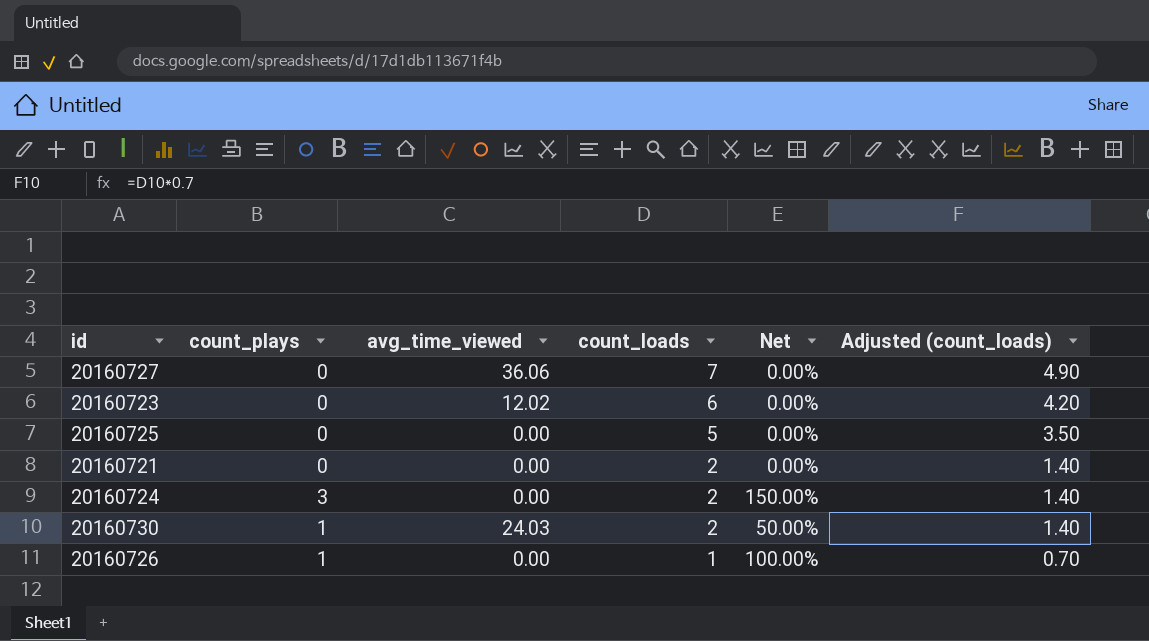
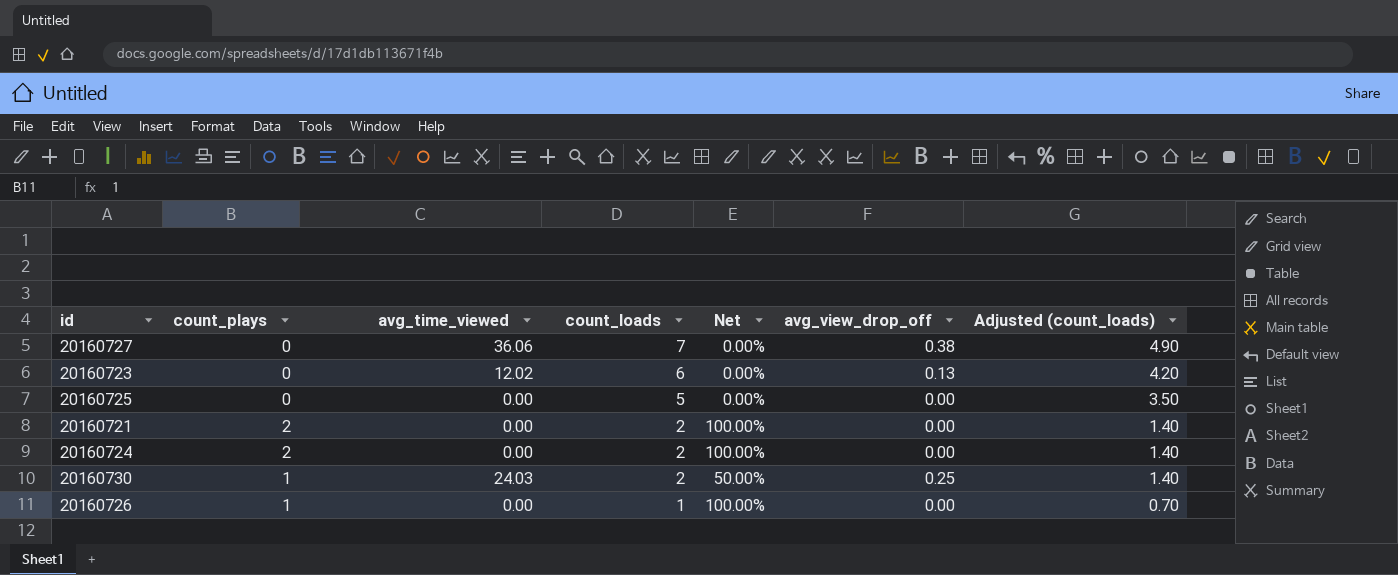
column avg_view_drop_off | position: none -> 6
20160721 | count_plays: 0 -> 2
20160721 | Net: 0.00% -> 100.00%
20160724 | count_plays: 3 -> 2
20160724 | Net: 150.00% -> 100.00%

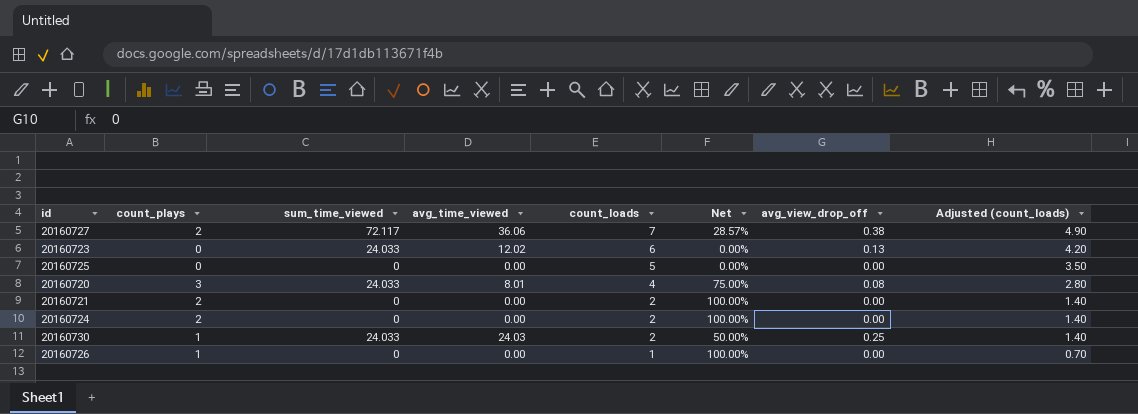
column sum_time_viewed | position: none -> 3
20160727 | count_plays: 0 -> 2
20160727 | Net: 0.00% -> 28.57%
row 20160720: none -> 3 | 24.033 | 8.01 | 4 | 75.00% | 0.08 | 2.80

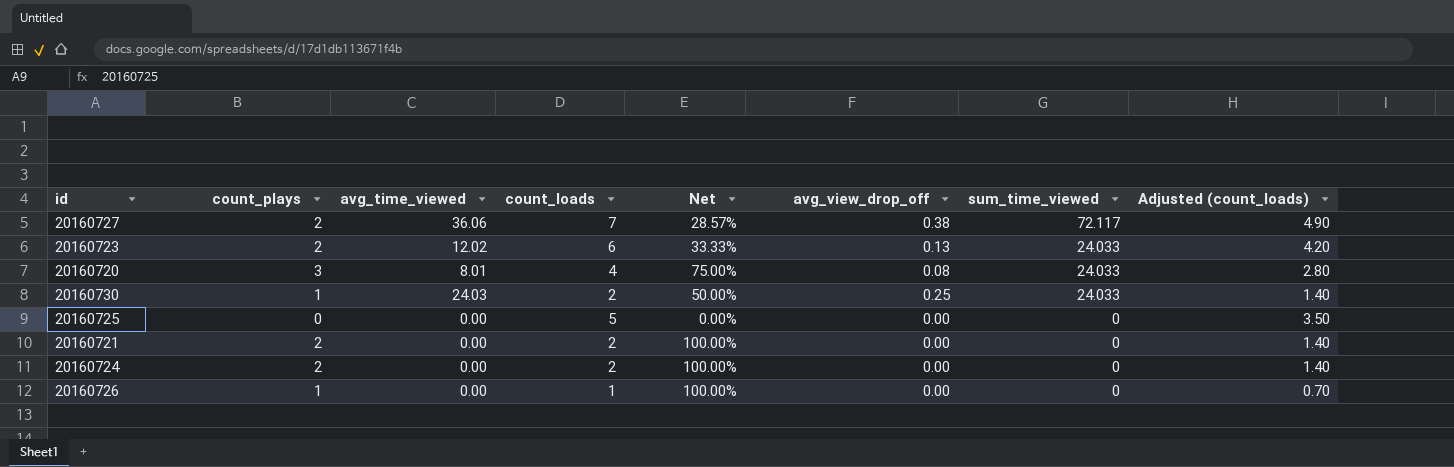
row order: count_loads descending -> sum_time_viewed descending
column sum_time_viewed | position: 3 -> 7
20160723 | count_plays: 0 -> 2
20160723 | Net: 0.00% -> 33.33%

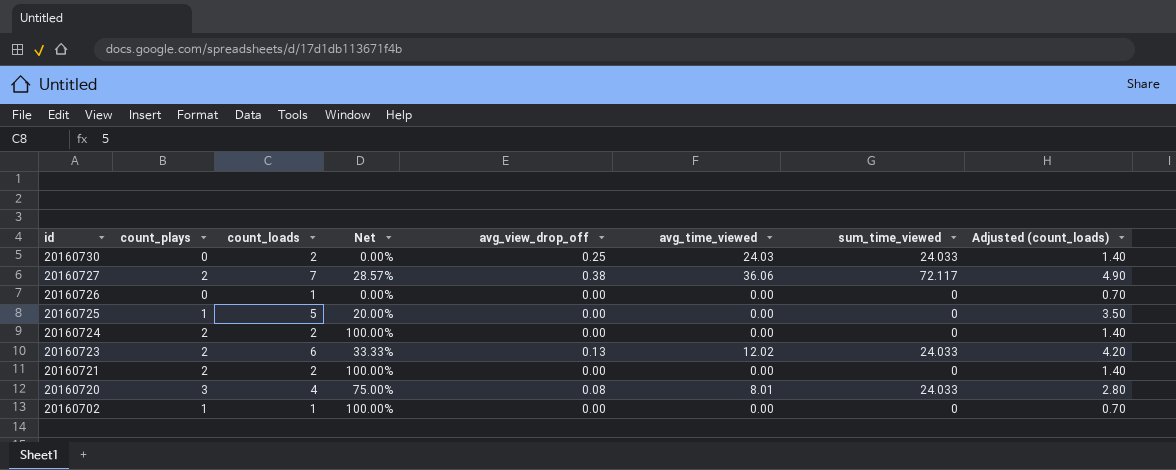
row order: sum_time_viewed descending -> id descending
column avg_time_viewed | position: 3 -> 6
20160730 | count_plays: 1 -> 0
20160730 | Net: 50.00% -> 0.00%
20160726 | count_plays: 1 -> 0
20160726 | Net: 100.00% -> 0.00%
20160725 | count_plays: 0 -> 1
20160725 | Net: 0.00% -> 20.00%
row 20160702: none -> 1 | 1 | 100.00% | 0.00 | 0.00 | 0 | 0.70

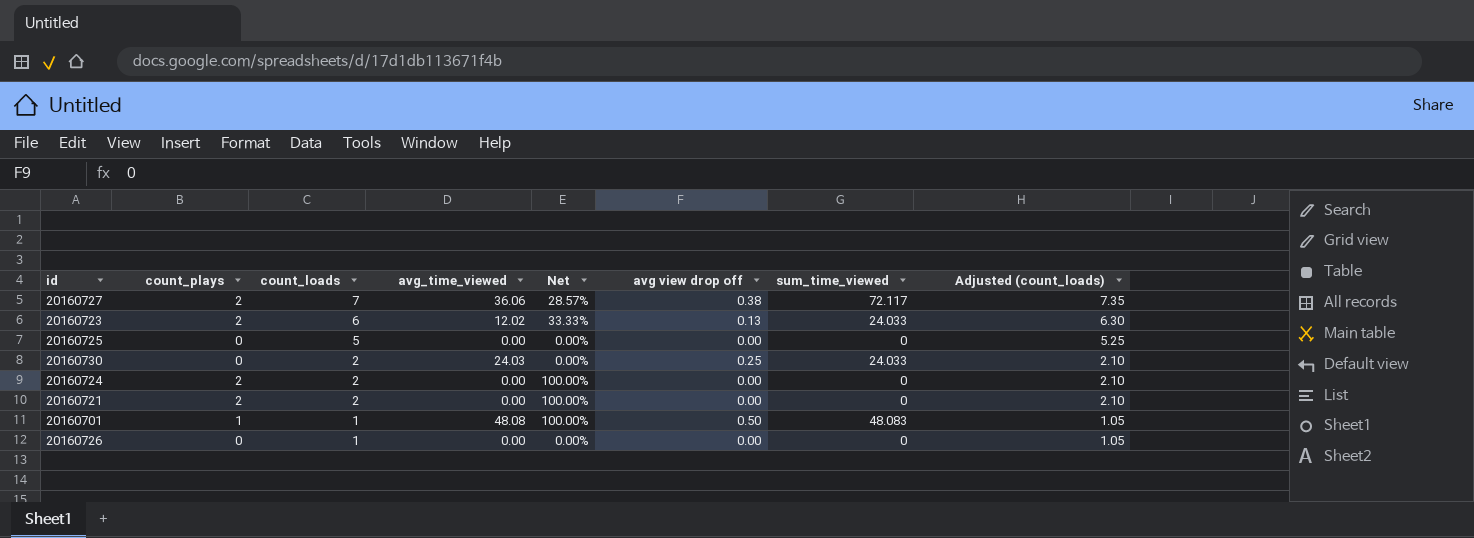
row order: id descending -> count_loads descending
column avg_time_viewed | position: 6 -> 4
column name: avg_view_drop_off -> avg view drop off
column Adjusted (count_loads) | formula: [count_loads] * 0.7 -> [count_loads] * 1.05
row 20160720: 3 | 4 | 75.00% | 0.08 | 8.01 | 24.033 | 2.80 -> none
row 20160702: 1 | 1 | 100.00% | 0.00 | 0.00 | 0 | 0.70 -> none
20160725 | count_plays: 1 -> 0
20160725 | Net: 20.00% -> 0.00%
row 20160701: none -> 1 | 1 | 48.08 | 100.00% | 0.50 | 48.083 | 1.05

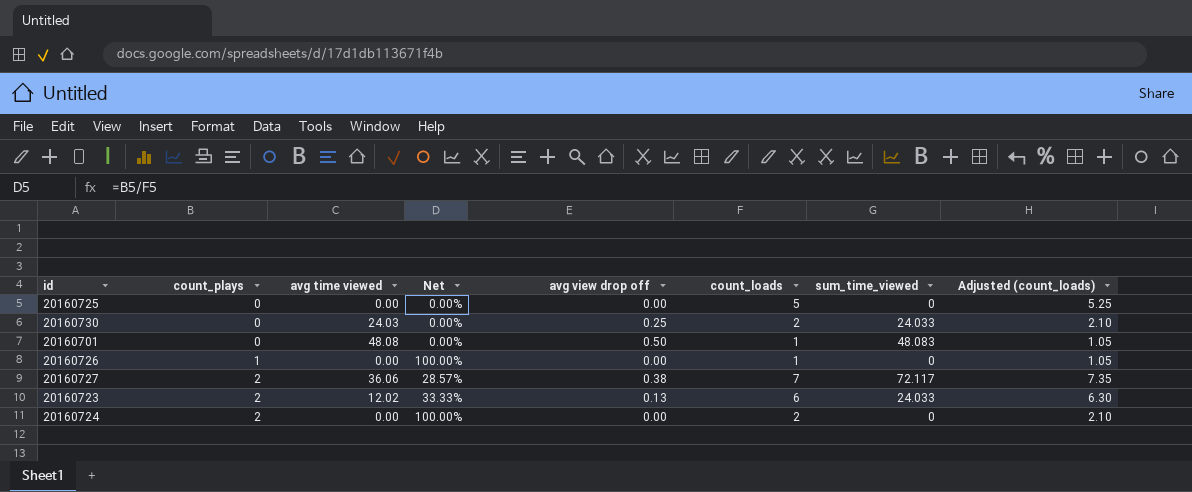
row order: count_loads descending -> count_plays ascending
column name: avg_time_viewed -> avg time viewed
column count_loads | position: 3 -> 6
row 20160721: 2 | 2 | 0.00 | 100.00% | 0.00 | 0 | 2.10 -> none
20160701 | count_plays: 1 -> 0
20160701 | Net: 100.00% -> 0.00%
20160726 | count_plays: 0 -> 1
20160726 | Net: 0.00% -> 100.00%

